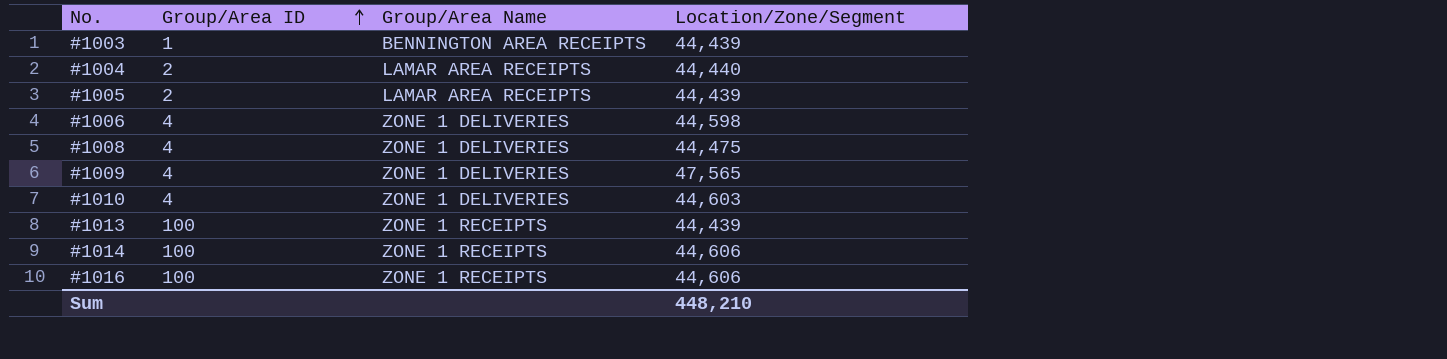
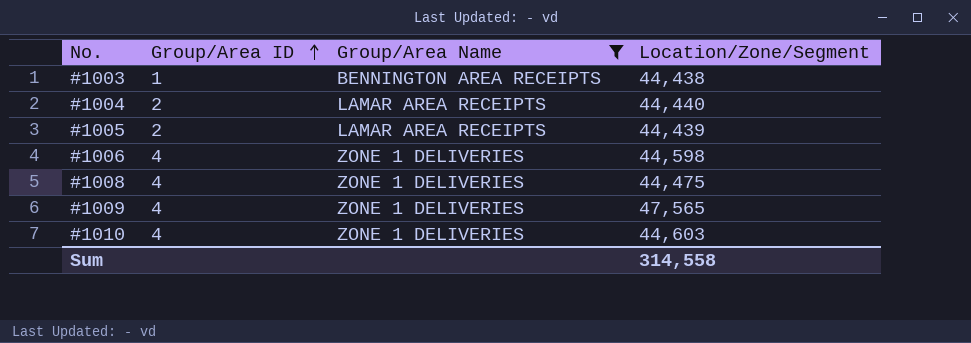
filter: none -> Group/Area Name != ZONE 1 RECEIPTS
#1003 | Location/Zone/Segment: 44,439 -> 44,438
Sum | Location/Zone/Segment: 448,210 -> 314,558

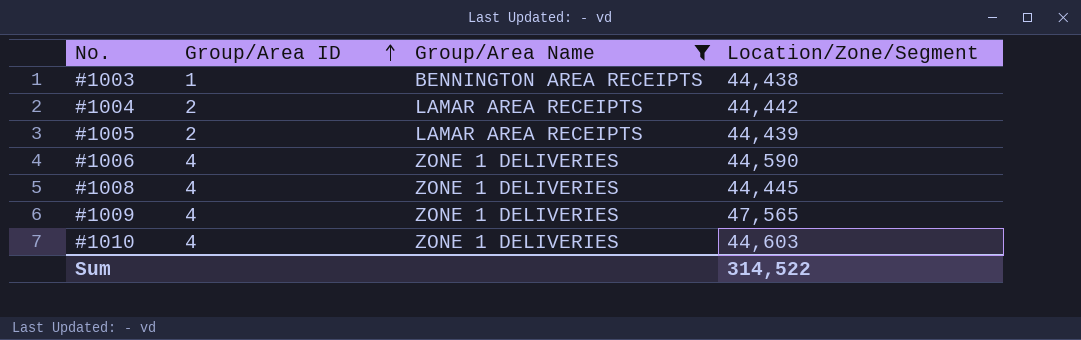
#1004 | Location/Zone/Segment: 44,440 -> 44,442
#1006 | Location/Zone/Segment: 44,598 -> 44,590
#1008 | Location/Zone/Segment: 44,475 -> 44,445
Sum | Location/Zone/Segment: 314,558 -> 314,522

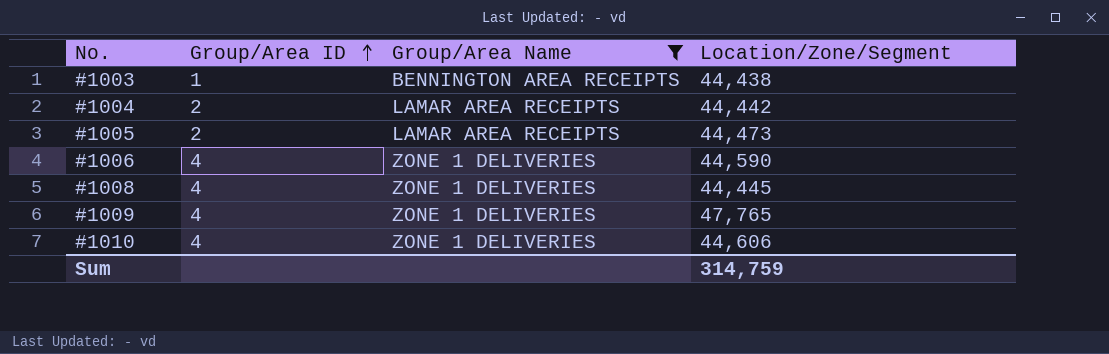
#1005 | Location/Zone/Segment: 44,439 -> 44,473
#1009 | Location/Zone/Segment: 47,565 -> 47,765
#1010 | Location/Zone/Segment: 44,603 -> 44,606
Sum | Location/Zone/Segment: 314,522 -> 314,759

